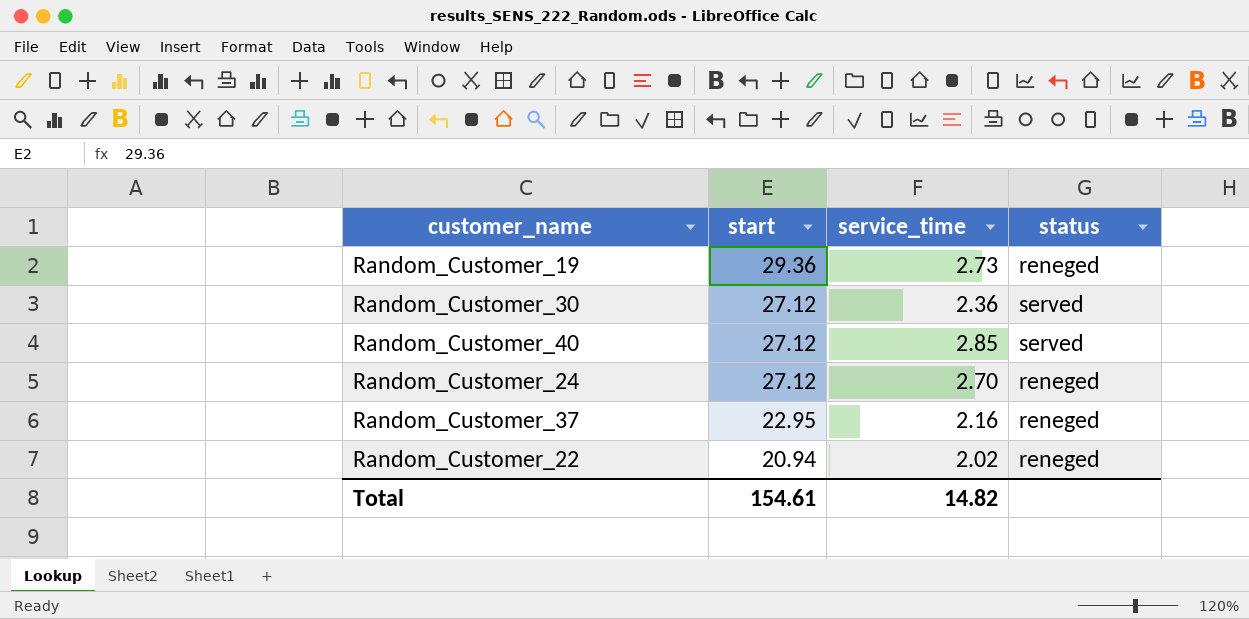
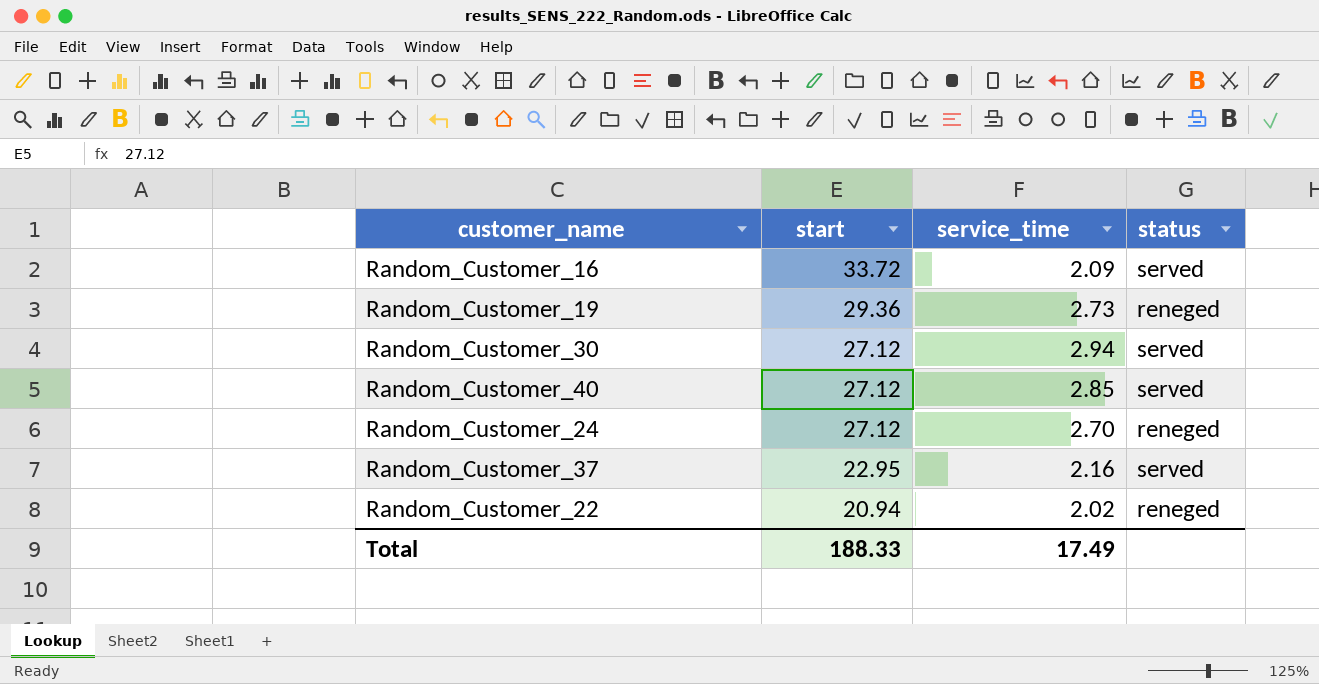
row Random_Customer_16: none -> 33.72 | 2.09 | served
Random_Customer_30 | service_time: 2.36 -> 2.94
Random_Customer_37 | status: reneged -> served
Total | start: 154.61 -> 188.33
Total | service_time: 14.82 -> 17.49

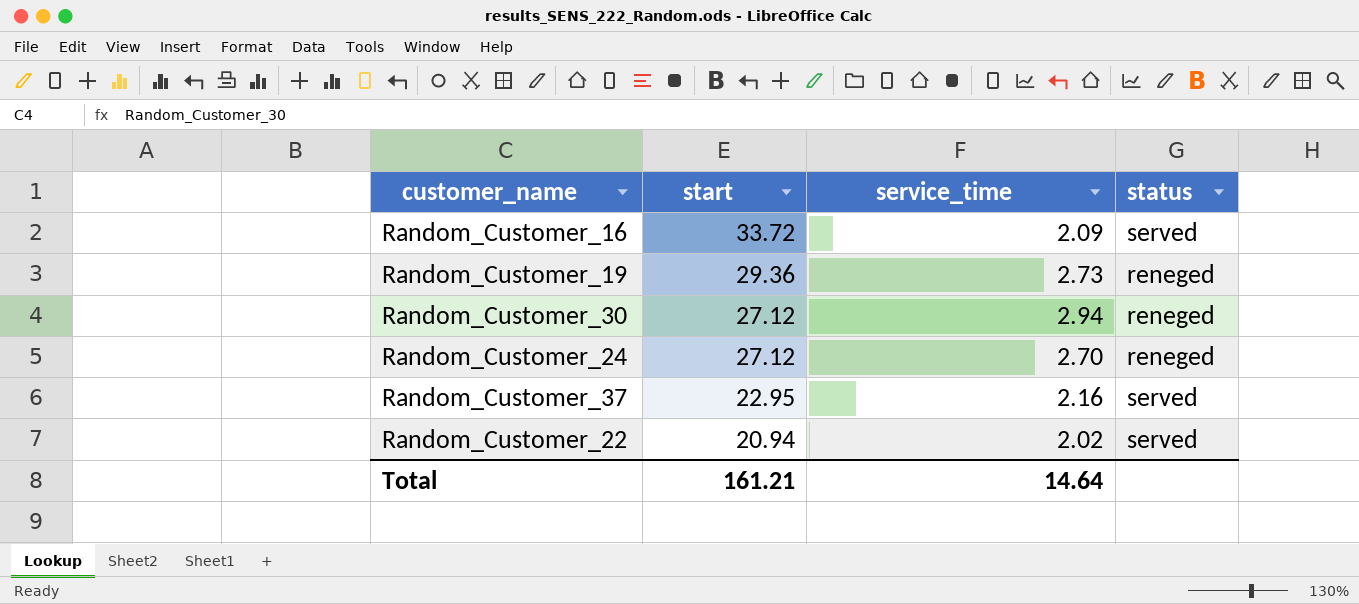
row Random_Customer_40: 27.12 | 2.85 | served -> none
Random_Customer_30 | status: served -> reneged
Random_Customer_22 | status: reneged -> served
Total | start: 188.33 -> 161.21
Total | service_time: 17.49 -> 14.64

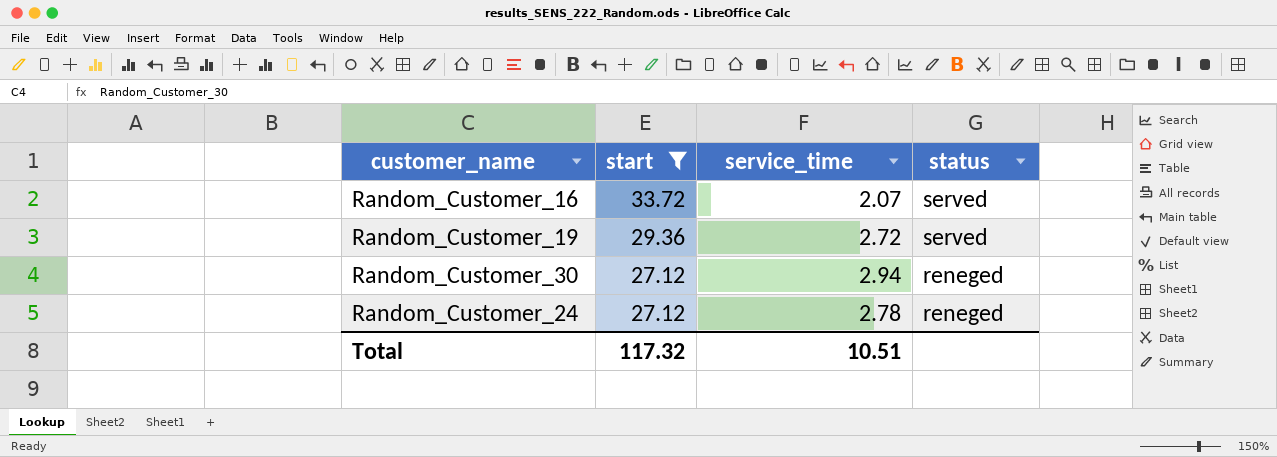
filter: none -> start >= 27.12
Random_Customer_16 | service_time: 2.09 -> 2.07
Random_Customer_19 | service_time: 2.73 -> 2.72
Random_Customer_19 | status: reneged -> served
Random_Customer_24 | service_time: 2.70 -> 2.78
Total | start: 161.21 -> 117.32
Total | service_time: 14.64 -> 10.51

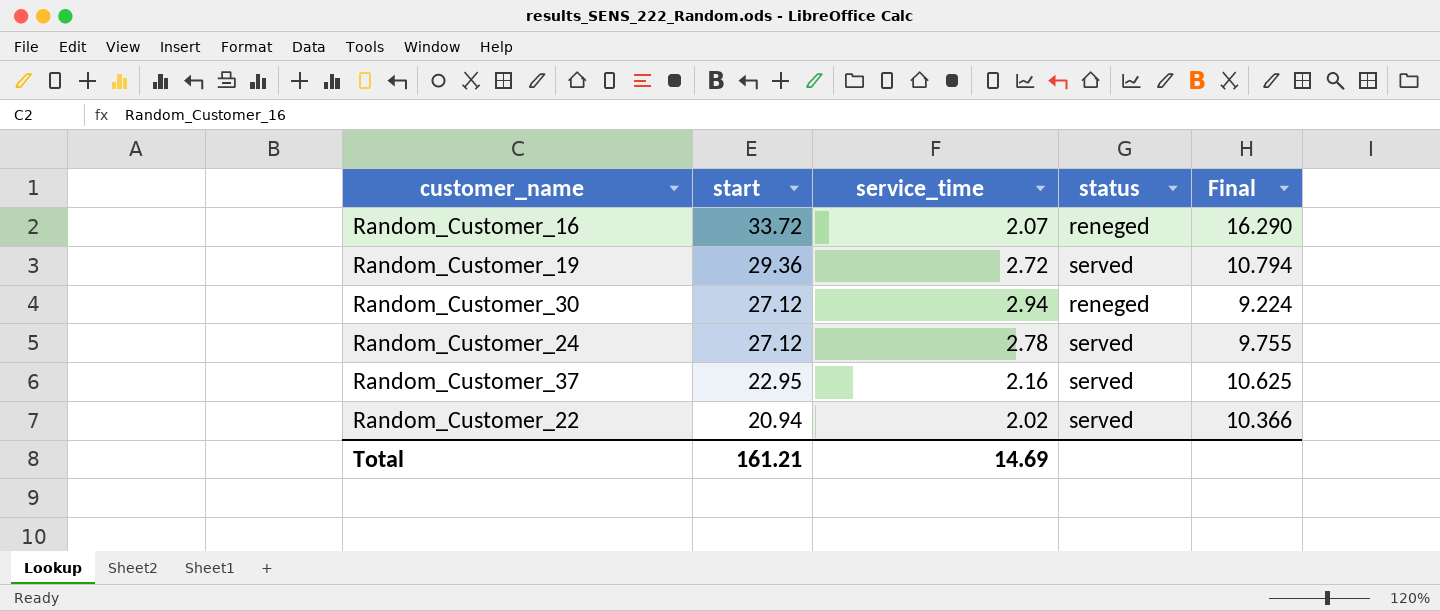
filter: start >= 27.12 -> none
column Final | formula: none -> [start] / [service_time]
Random_Customer_16 | status: served -> reneged
Random_Customer_24 | status: reneged -> served
Total | start: 117.32 -> 161.21
Total | service_time: 10.51 -> 14.69

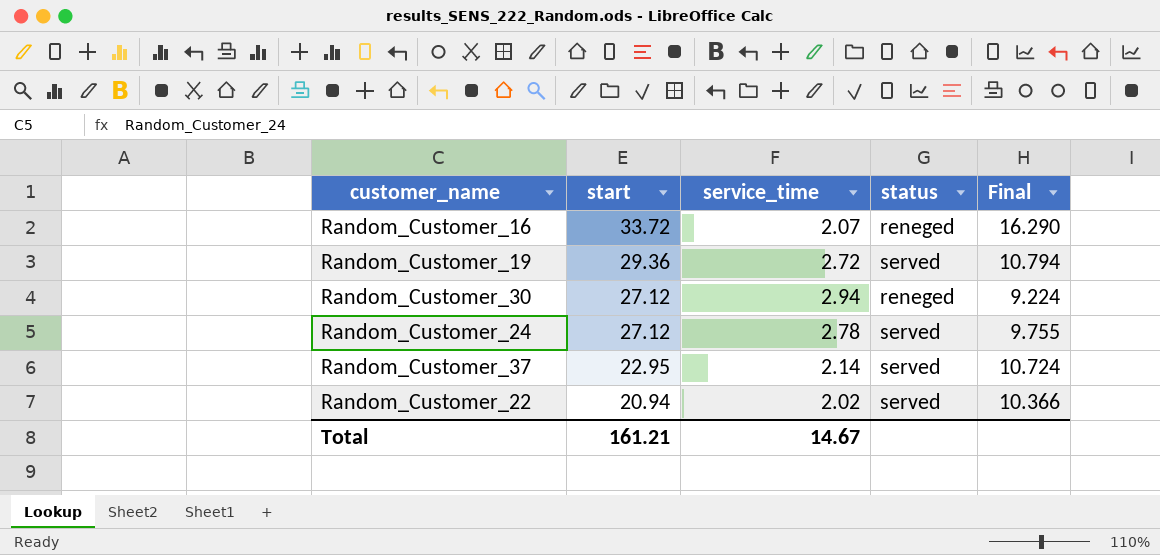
Random_Customer_37 | service_time: 2.16 -> 2.14
Random_Customer_37 | Final: 10.625 -> 10.724
Total | service_time: 14.69 -> 14.67

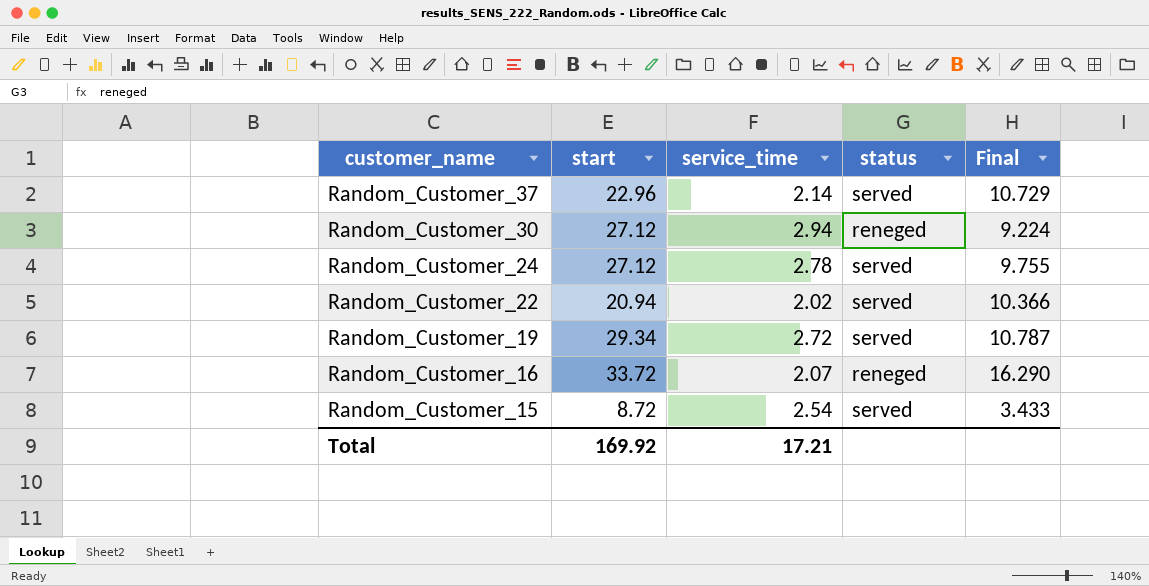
row order: start descending -> customer_name descending
Random_Customer_37 | start: 22.95 -> 22.96
Random_Customer_37 | Final: 10.724 -> 10.729
Random_Customer_19 | start: 29.36 -> 29.34
Random_Customer_19 | Final: 10.794 -> 10.787
row Random_Customer_15: none -> 8.72 | 2.54 | served | 3.433
Total | start: 161.21 -> 169.92
Total | service_time: 14.67 -> 17.21

